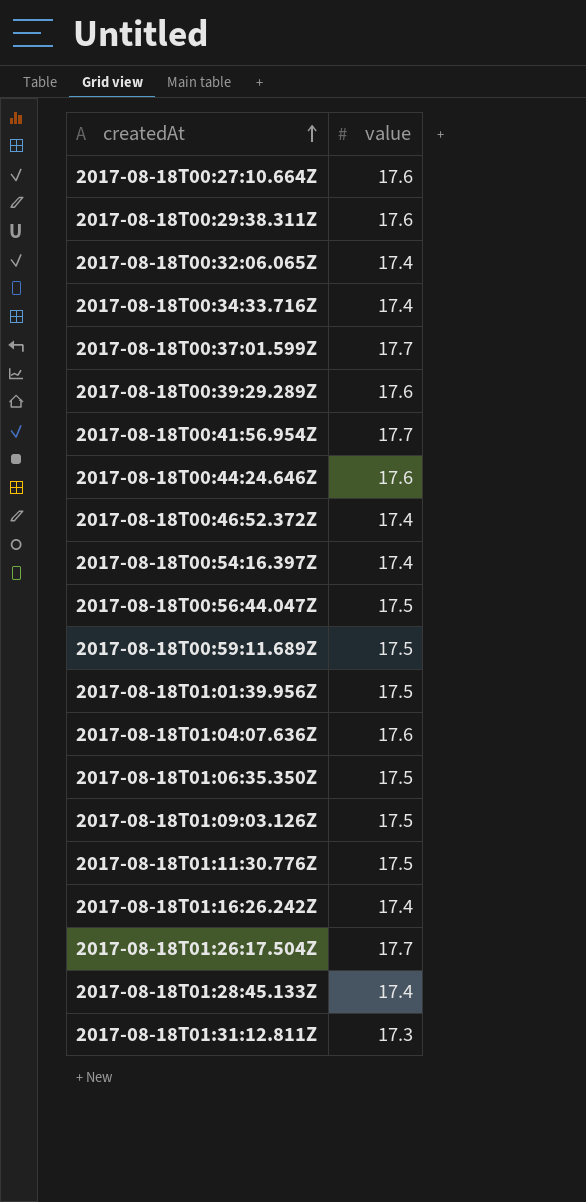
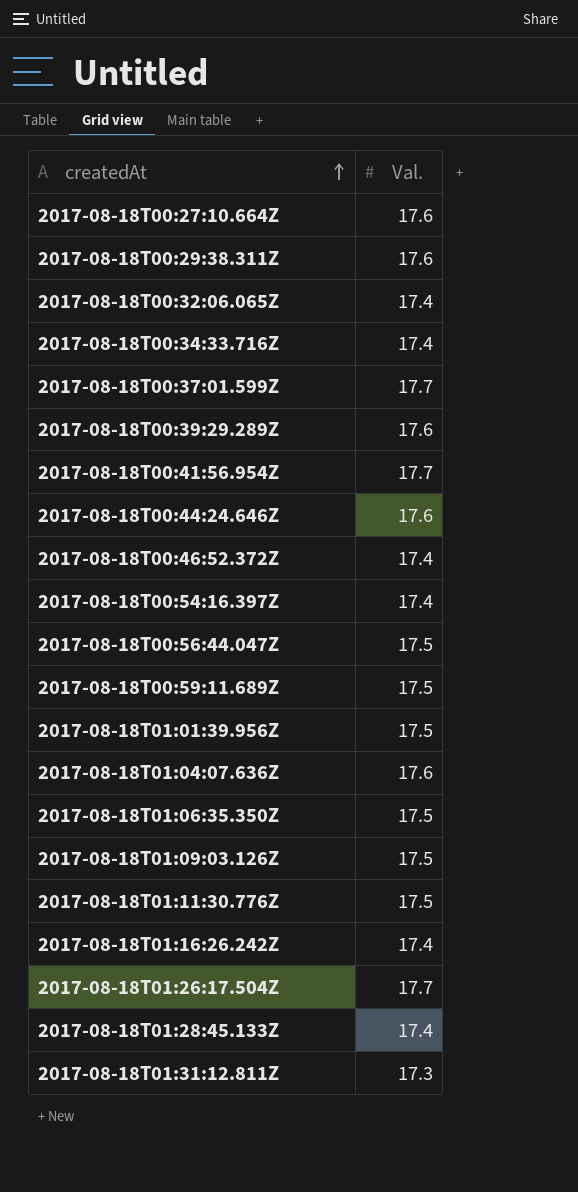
column name: value -> Val.

